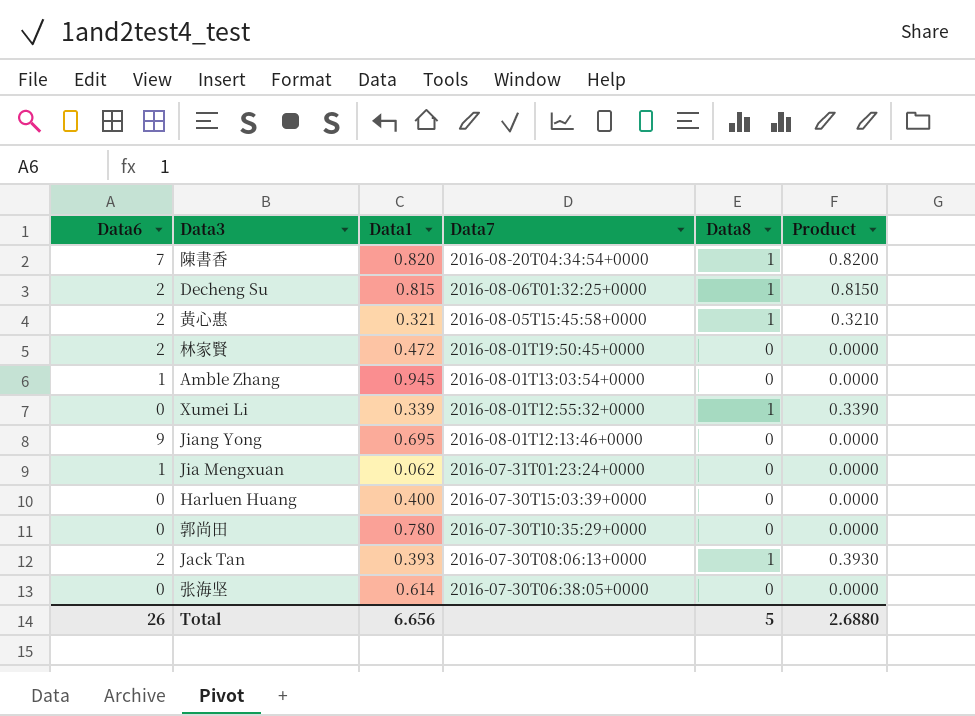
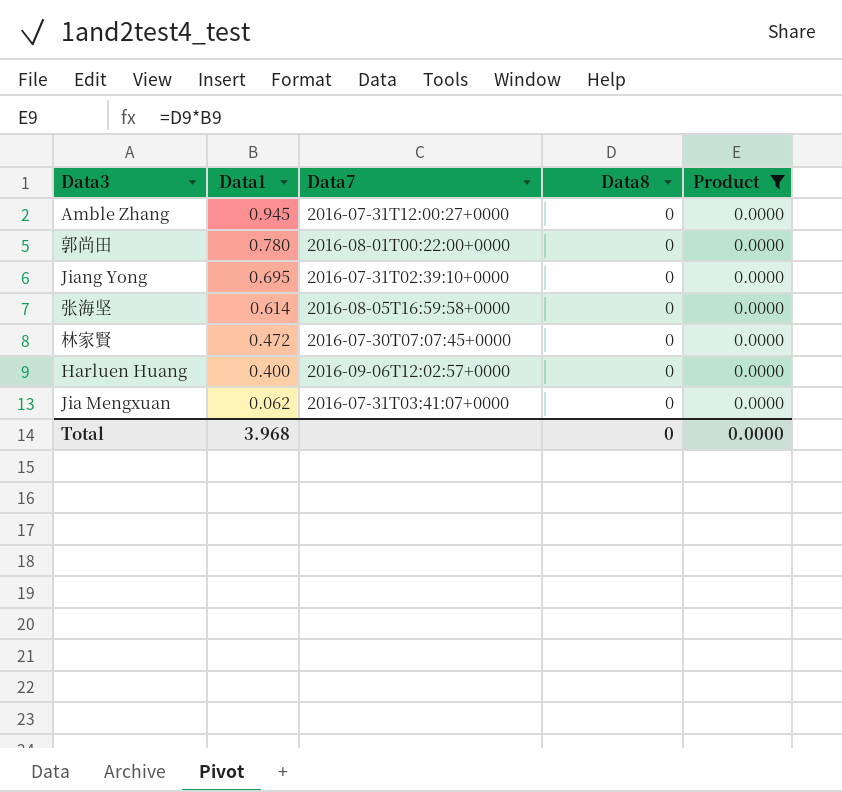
filter: none -> Product = 0.0000
row order: Data7 descending -> Data1 descending
column Data6 | position: 1 -> none
Amble Zhang | Data7: 2016-08-01T13:03:54+0000 -> 2016-07-31T12:00:27+0000
郭尚田 | Data7: 2016-07-30T10:35:29+0000 -> 2016-08-01T00:22:00+0000
Jiang Yong | Data7: 2016-08-01T12:13:46+0000 -> 2016-07-31T02:39:10+0000
张海坚 | Data7: 2016-07-30T06:38:05+0000 -> 2016-08-05T16:59:58+0000
林家賢 | Data7: 2016-08-01T19:50:45+0000 -> 2016-07-30T07:07:45+0000
Harluen Huang | Data7: 2016-07-30T15:03:39+0000 -> 2016-09-06T12:02:57+0000
Jia Mengxuan | Data7: 2016-07-31T01:23:24+0000 -> 2016-07-31T03:41:07+0000
Total | Data1: 6.656 -> 3.968
Total | Data8: 5 -> 0
Total | Product: 2.6880 -> 0.0000

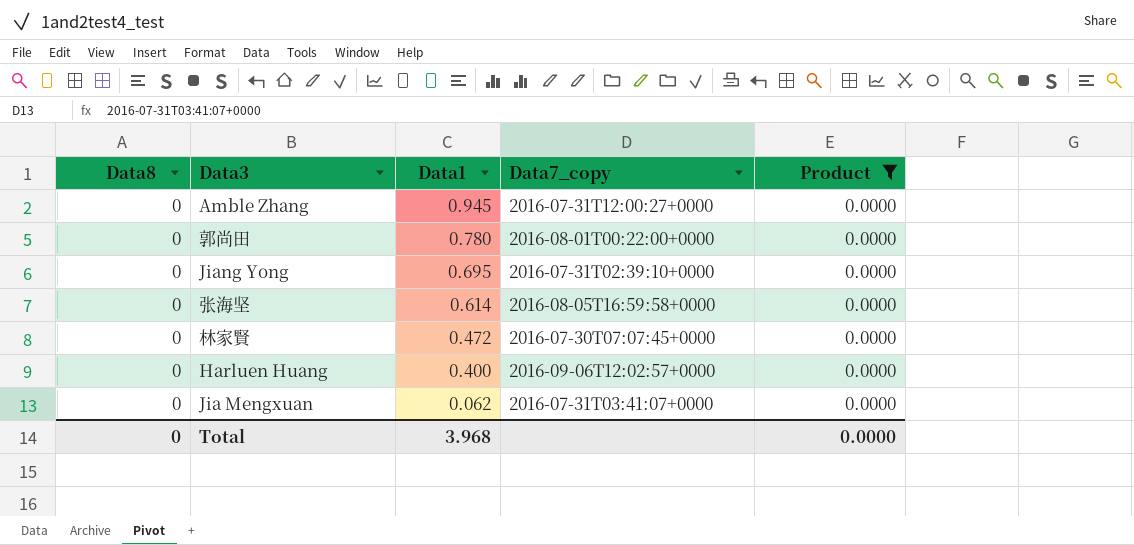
column Data8 | position: 4 -> 1
column name: Data7 -> Data7_copy

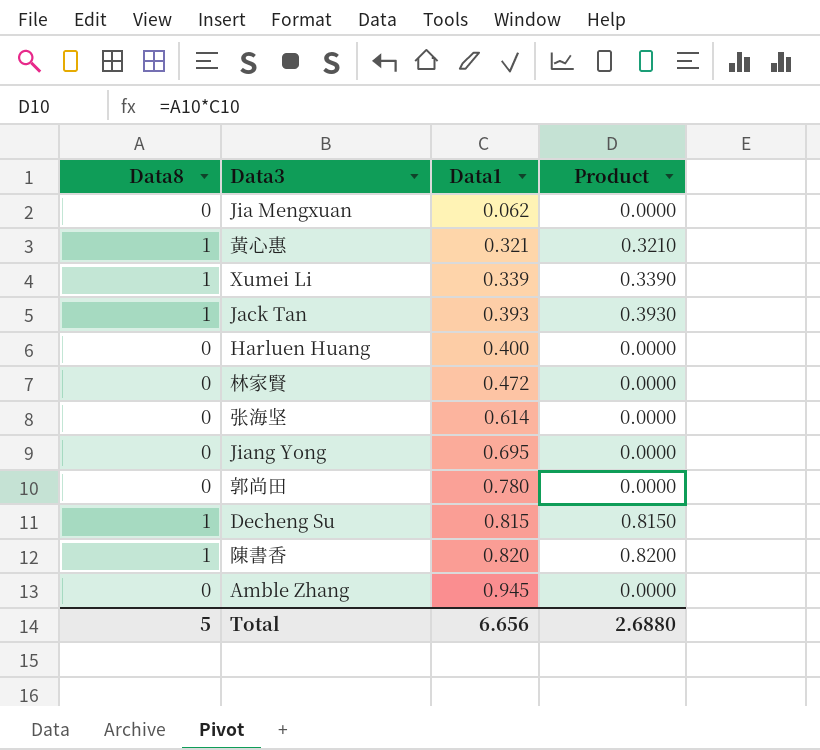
filter: Product = 0.0000 -> none
row order: Data1 descending -> Data1 ascending
column Data7_copy | position: 4 -> none
Total | Data8: 0 -> 5
Total | Data1: 3.968 -> 6.656
Total | Product: 0.0000 -> 2.6880

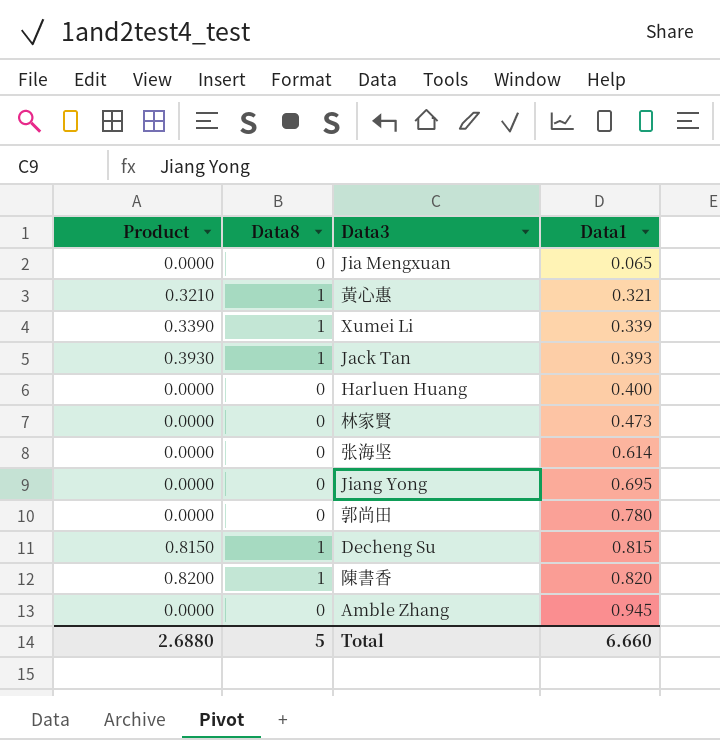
column Product | position: 4 -> 1
Jia Mengxuan | Data1: 0.062 -> 0.065
林家賢 | Data1: 0.472 -> 0.473
Total | Data1: 6.656 -> 6.660

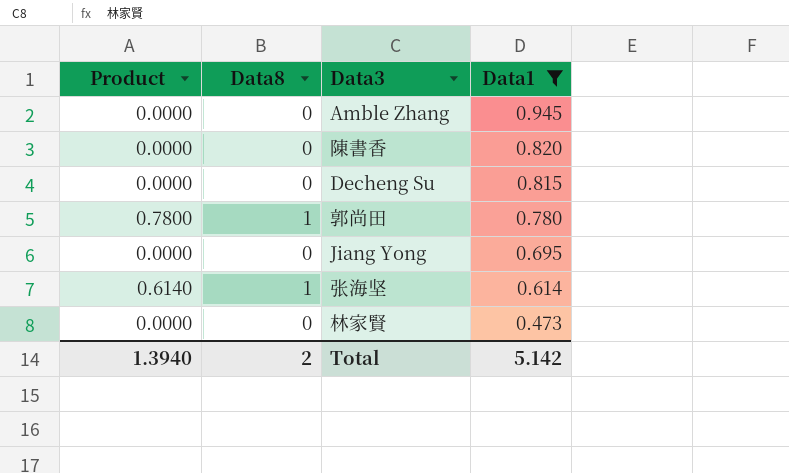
filter: none -> Data1 >= 0.473
row order: Data1 ascending -> Data1 descending
陳書香 | Product: 0.8200 -> 0.0000
陳書香 | Data8: 1 -> 0
Decheng Su | Product: 0.8150 -> 0.0000
Decheng Su | Data8: 1 -> 0
郭尚田 | Product: 0.0000 -> 0.7800
郭尚田 | Data8: 0 -> 1
张海坚 | Product: 0.0000 -> 0.6140
张海坚 | Data8: 0 -> 1
Total | Product: 2.6880 -> 1.3940
Total | Data8: 5 -> 2
Total | Data1: 6.660 -> 5.142

